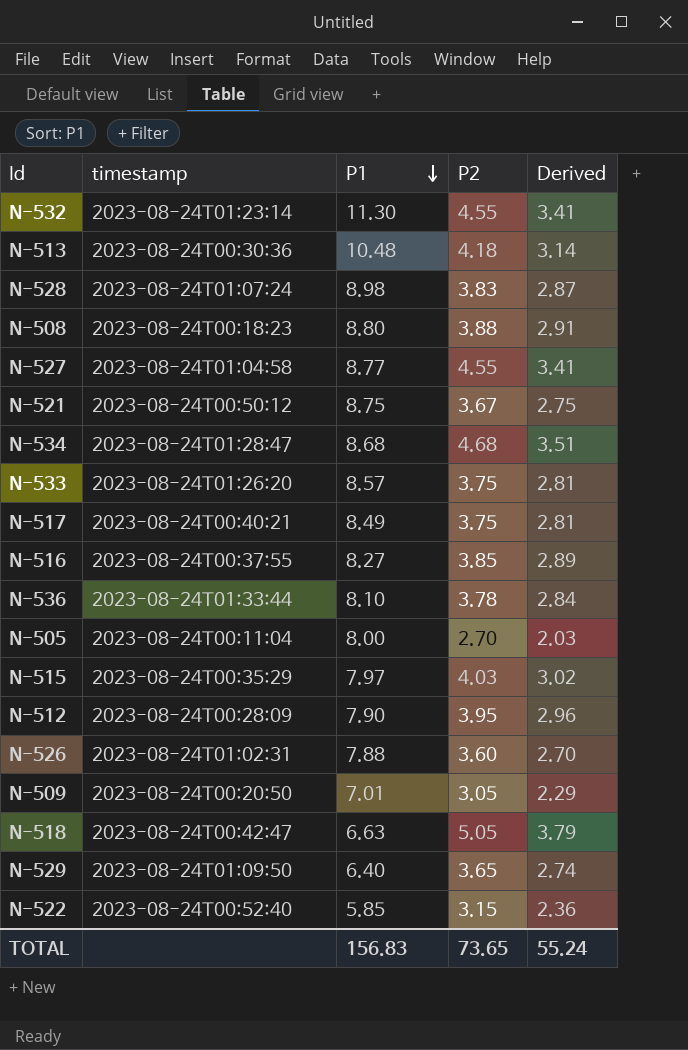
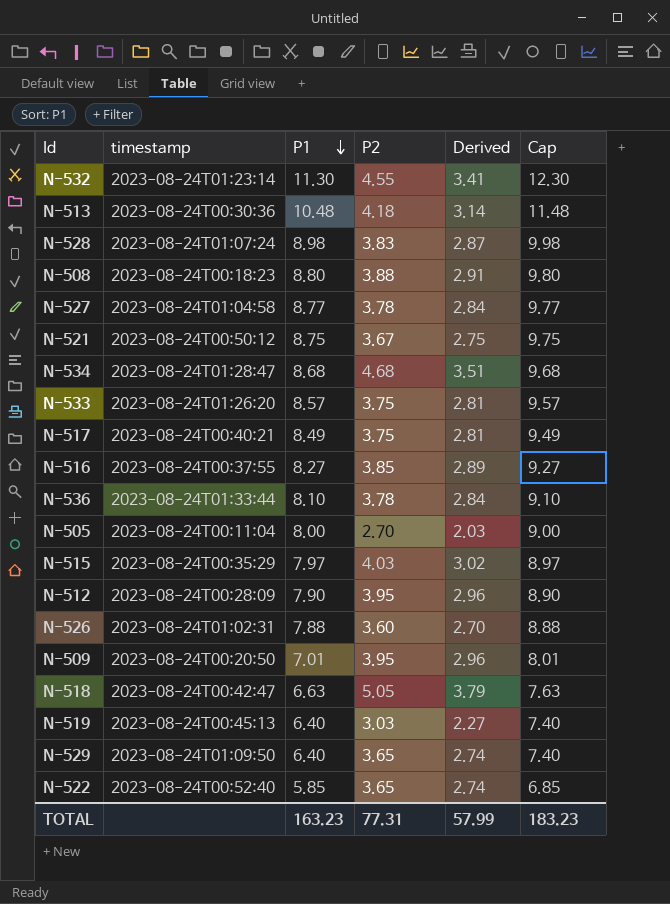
column Cap | formula: none -> [P1] + 1
N-527 | P2: 4.55 -> 3.78
N-527 | Derived: 3.41 -> 2.84
N-509 | P2: 3.05 -> 3.95
N-509 | Derived: 2.29 -> 2.96
row N-519: none -> 2023-08-24T00:45:13 | 6.40 | 3.03 | 2.27 | 7.40
N-522 | P2: 3.15 -> 3.65
N-522 | Derived: 2.36 -> 2.74
TOTAL | P1: 156.83 -> 163.23
TOTAL | P2: 73.65 -> 77.31
TOTAL | Derived: 55.24 -> 57.99

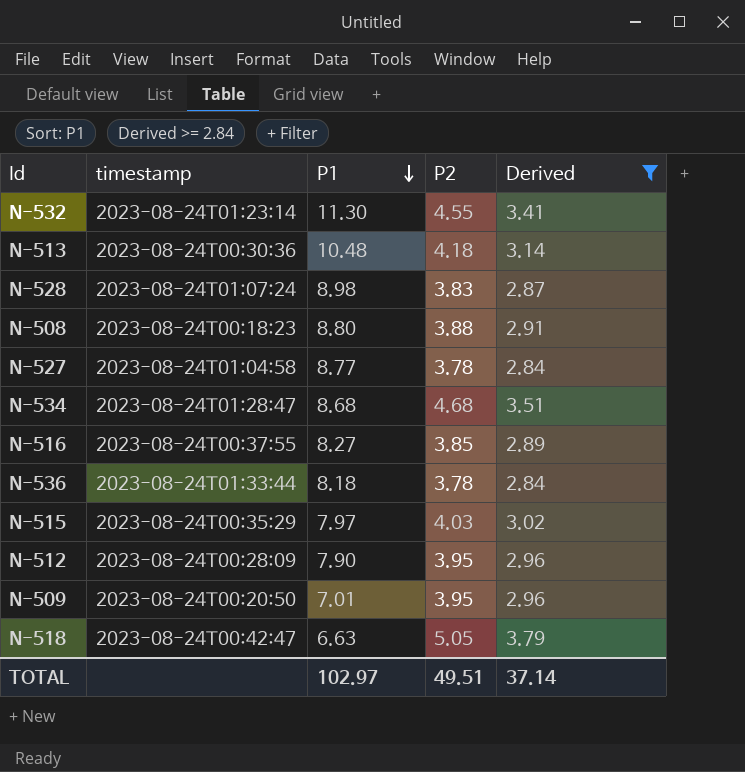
filter: none -> Derived >= 2.84
column Cap | formula: [P1] + 1 -> none
N-536 | P1: 8.10 -> 8.18
TOTAL | P1: 163.23 -> 102.97
TOTAL | P2: 77.31 -> 49.51
TOTAL | Derived: 57.99 -> 37.14

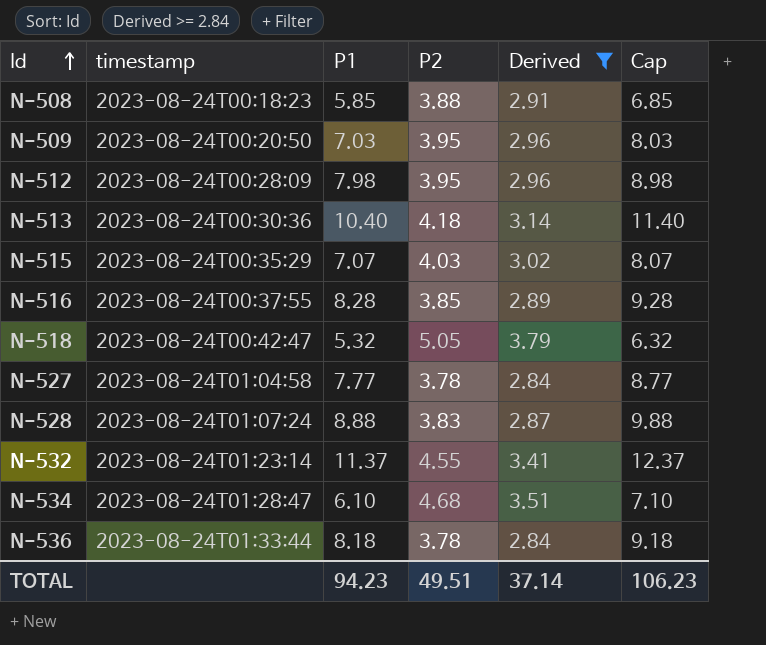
row order: P1 descending -> Id ascending
column Cap | formula: none -> [P1] + 1
N-508 | P1: 8.80 -> 5.85
N-509 | P1: 7.01 -> 7.03
N-512 | P1: 7.90 -> 7.98
N-513 | P1: 10.48 -> 10.40
N-515 | P1: 7.97 -> 7.07
N-516 | P1: 8.27 -> 8.28
N-518 | P1: 6.63 -> 5.32
N-527 | P1: 8.77 -> 7.77
N-528 | P1: 8.98 -> 8.88
N-532 | P1: 11.30 -> 11.37
N-534 | P1: 8.68 -> 6.10
TOTAL | P1: 102.97 -> 94.23

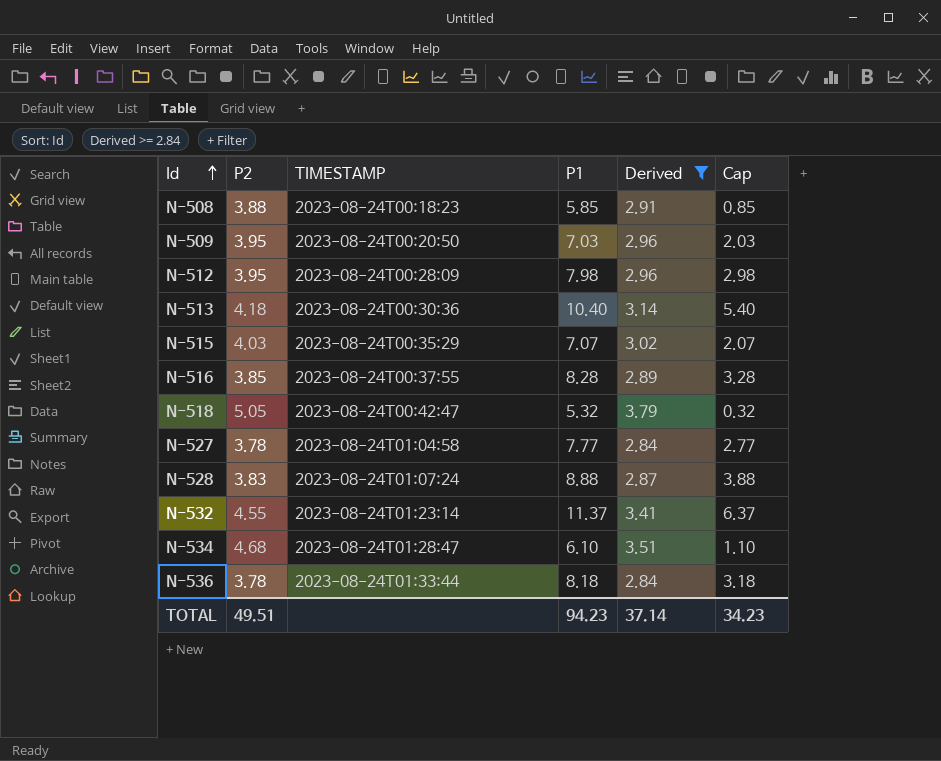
column P2 | position: 4 -> 2
column name: timestamp -> TIMESTAMP
column Cap | formula: [P1] + 1 -> [P1] - 5
TOTAL | Cap: 106.23 -> 34.23

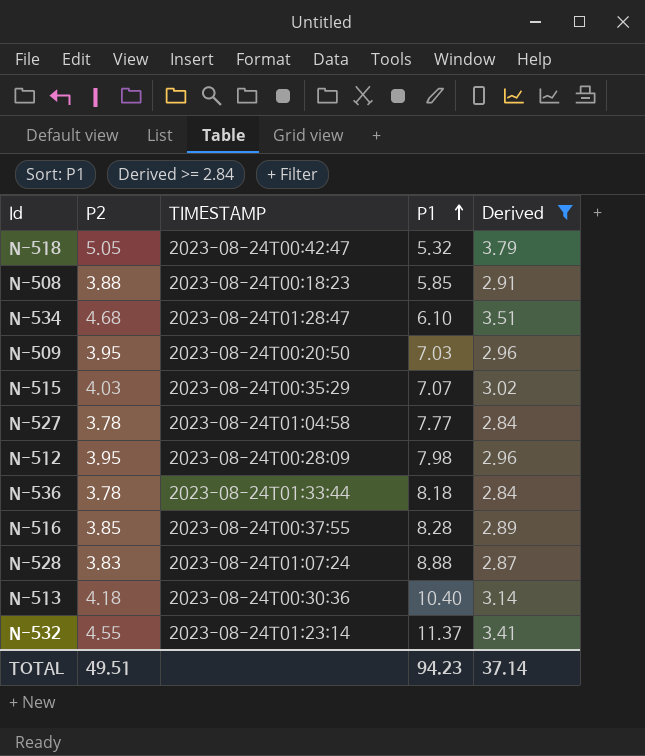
row order: Id ascending -> P1 ascending
column Cap | formula: [P1] - 5 -> none

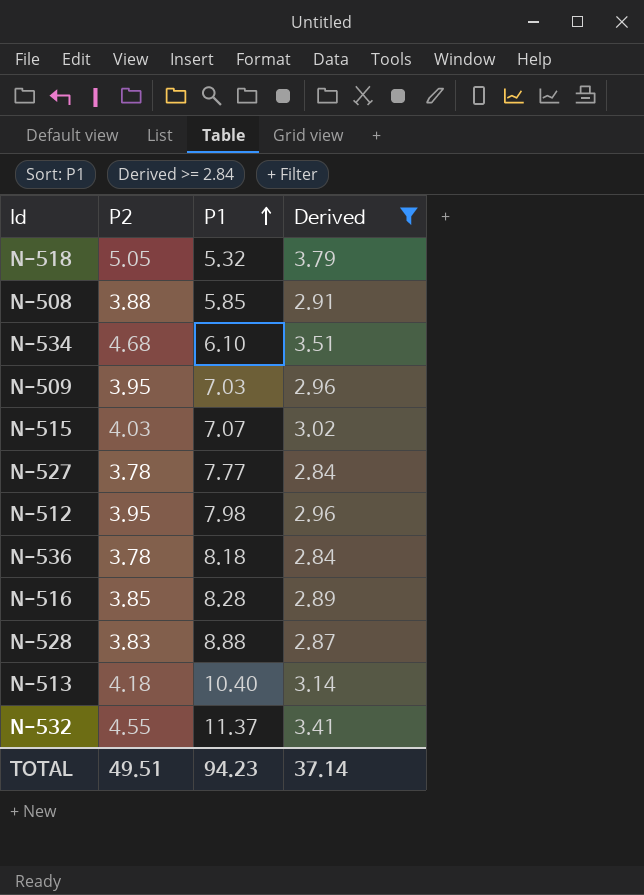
column TIMESTAMP | position: 3 -> none

